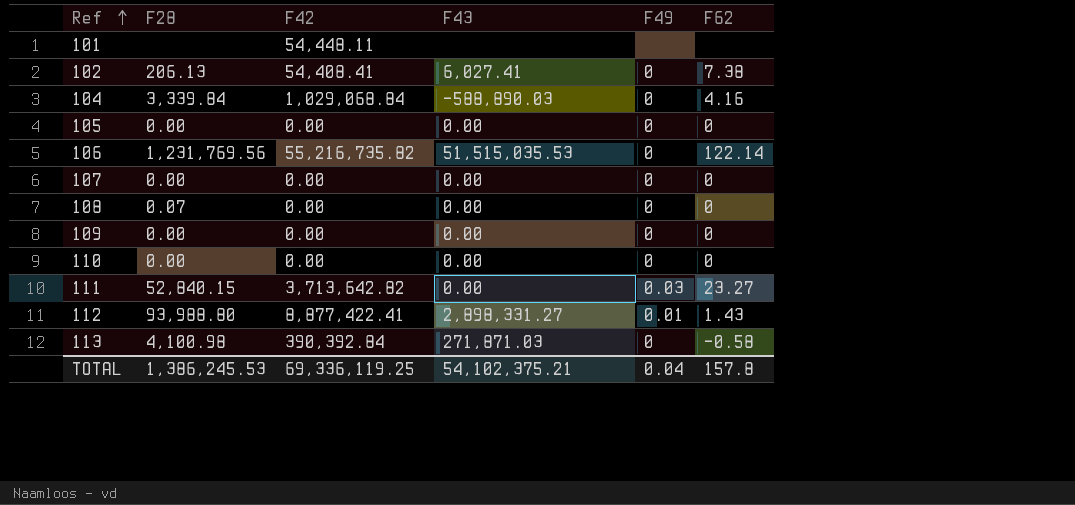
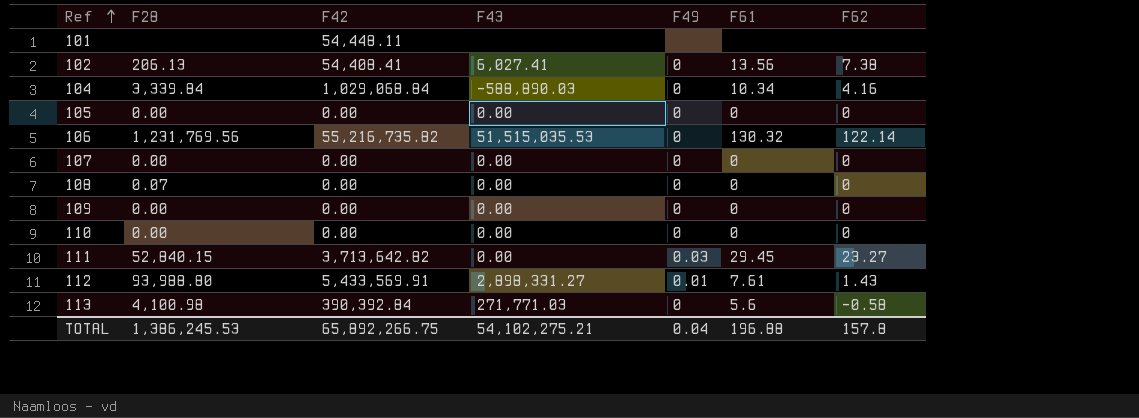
column F61 | position: none -> 6
112 | F42: 8,877,422.41 -> 5,433,569.91
113 | F43: 271,871.03 -> 271,771.03
TOTAL | F42: 69,336,119.25 -> 65,892,266.75
TOTAL | F43: 54,102,375.21 -> 54,102,275.21

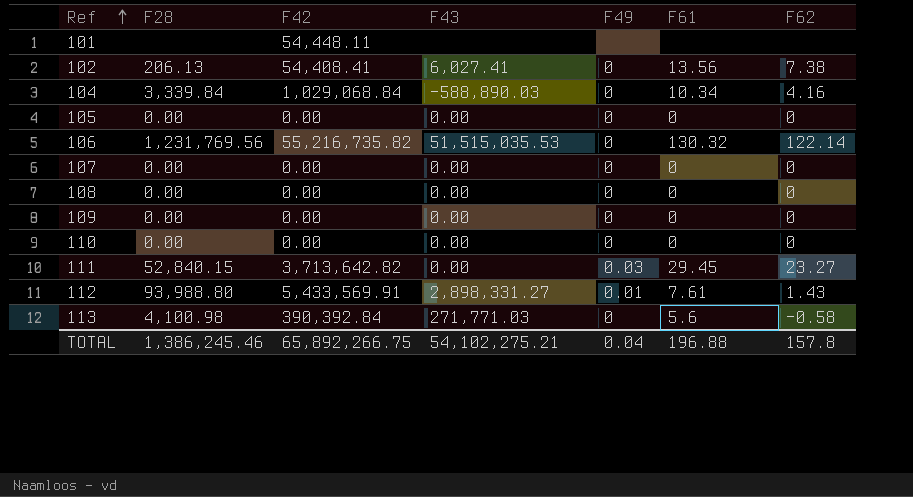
108 | F28: 0.07 -> 0.00
TOTAL | F28: 1,386,245.53 -> 1,386,245.46

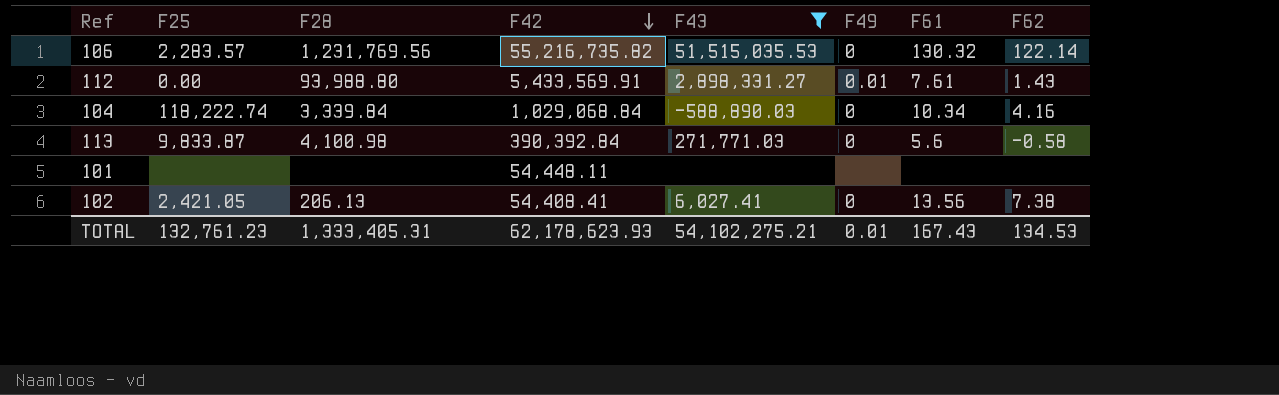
filter: none -> F43 != 0.00
row order: Ref ascending -> F42 descending
column F25 | position: none -> 2
TOTAL | F28: 1,386,245.46 -> 1,333,405.31
TOTAL | F42: 65,892,266.75 -> 62,178,623.93
TOTAL | F49: 0.04 -> 0.01
TOTAL | F61: 196.88 -> 167.43
TOTAL | F62: 157.8 -> 134.53

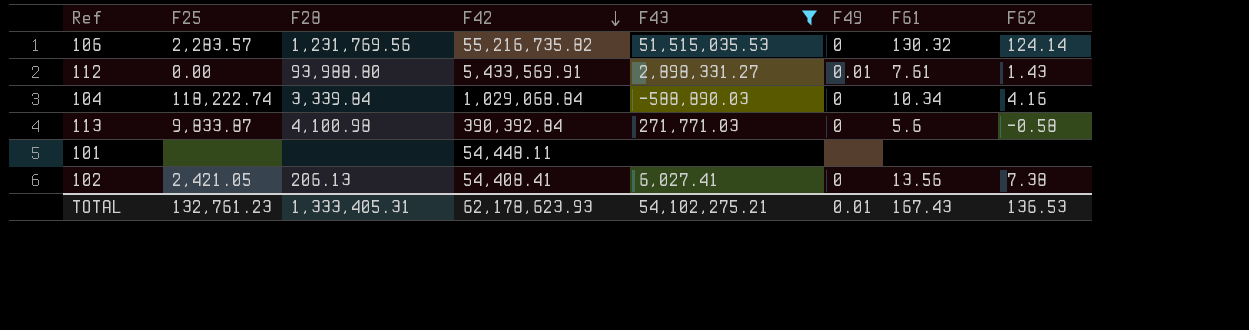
106 | F62: 122.14 -> 124.14
TOTAL | F62: 134.53 -> 136.53

